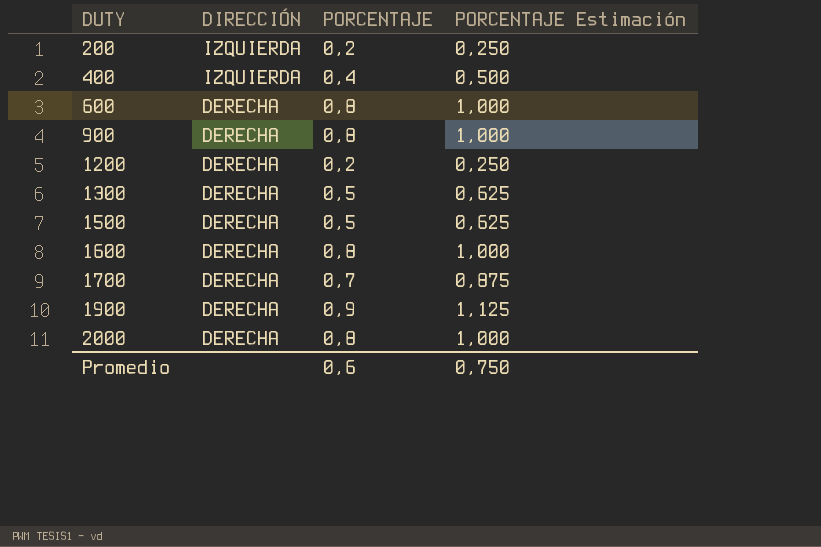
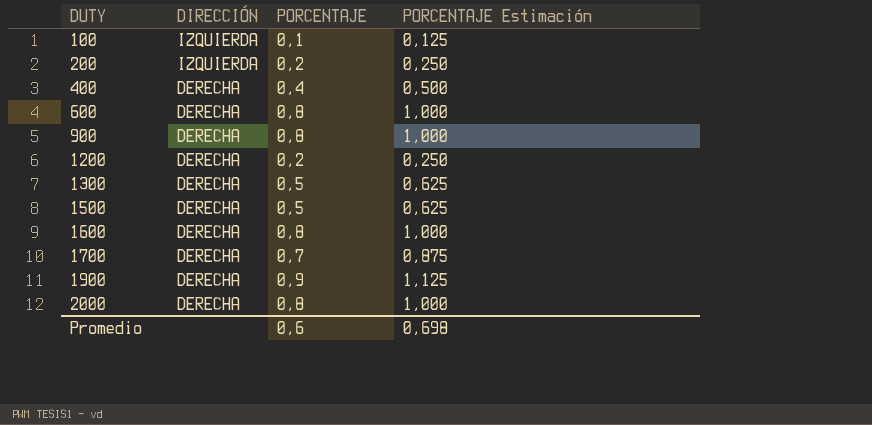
row 100: none -> IZQUIERDA | 0,1 | 0,125
400 | DIRECCIÓN: IZQUIERDA -> DERECHA
Promedio | PORCENTAJE Estimación: 0,750 -> 0,698

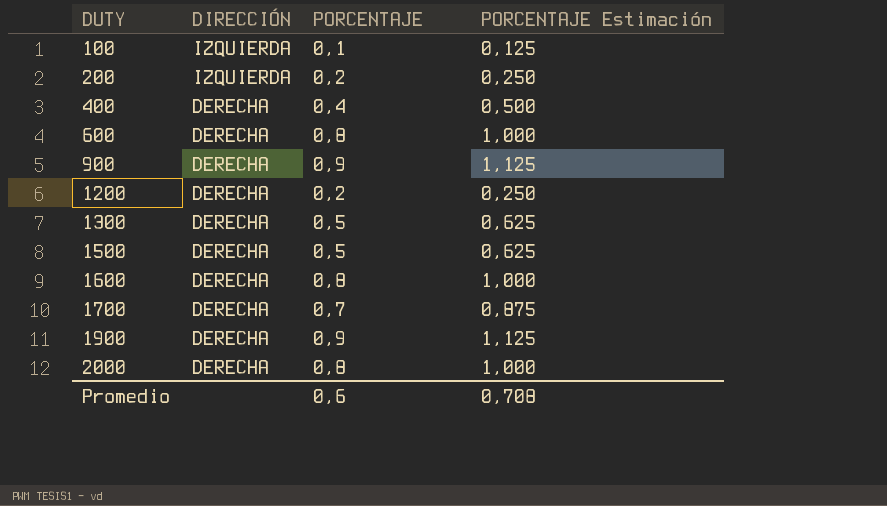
900 | PORCENTAJE: 0,8 -> 0,9
900 | PORCENTAJE Estimación: 1,000 -> 1,125
Promedio | PORCENTAJE Estimación: 0,698 -> 0,708

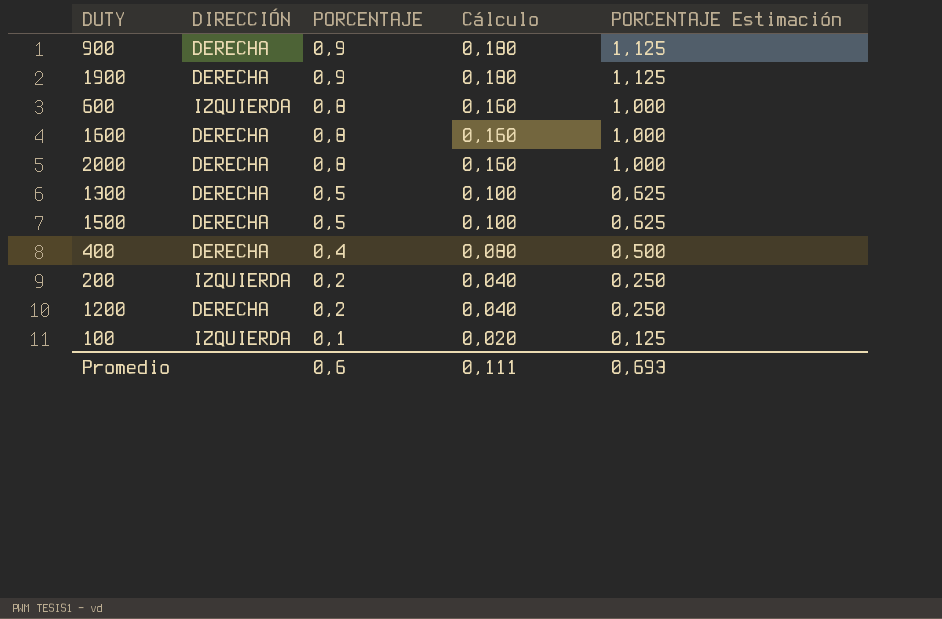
row order: DUTY ascending -> PORCENTAJE descending
column Cálculo | formula: none -> [PORCENTAJE] * 0,2
row 1700: DERECHA | 0,7 | 0,875 -> none
600 | DIRECCIÓN: DERECHA -> IZQUIERDA
Promedio | PORCENTAJE Estimación: 0,708 -> 0,693

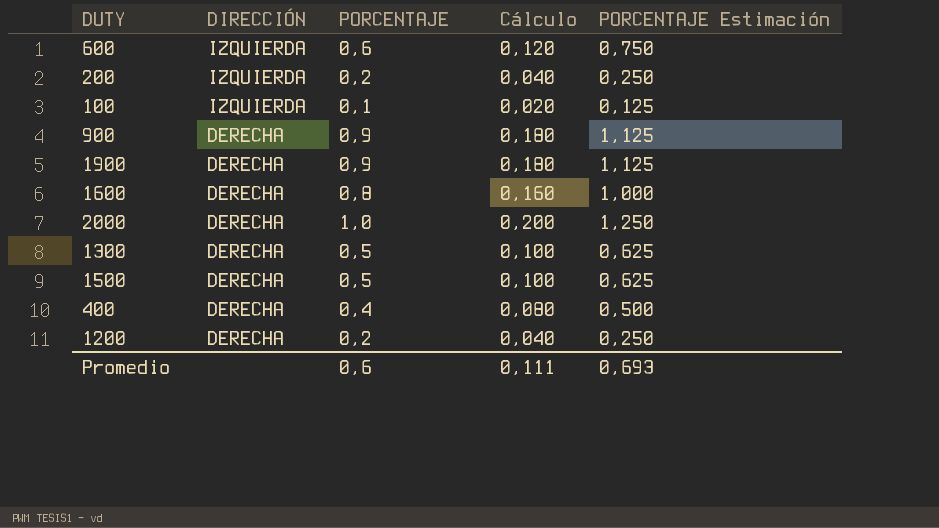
row order: PORCENTAJE descending -> DIRECCIÓN descending
600 | PORCENTAJE: 0,8 -> 0,6
600 | Cálculo: 0,160 -> 0,120
600 | PORCENTAJE Estimación: 1,000 -> 0,750
2000 | PORCENTAJE: 0,8 -> 1,0
2000 | Cálculo: 0,160 -> 0,200
2000 | PORCENTAJE Estimación: 1,000 -> 1,250

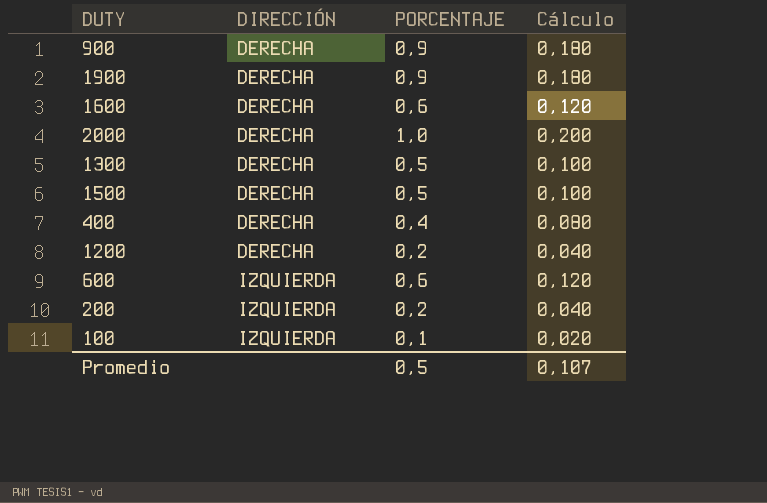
row order: DIRECCIÓN descending -> DIRECCIÓN ascending
column PORCENTAJE Estimación | formula: [PORCENTAJE] * 1,25 -> none
1600 | PORCENTAJE: 0,8 -> 0,6
1600 | Cálculo: 0,160 -> 0,120
Promedio | PORCENTAJE: 0,6 -> 0,5
Promedio | Cálculo: 0,111 -> 0,107

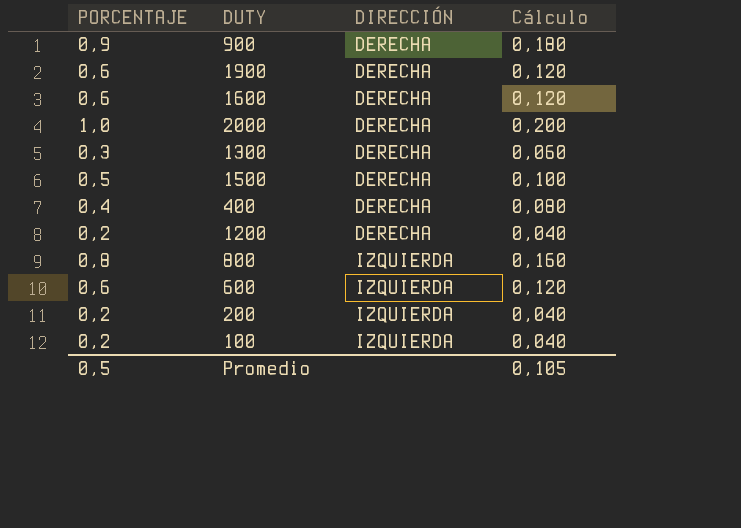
column PORCENTAJE | position: 3 -> 1
1900 | PORCENTAJE: 0,9 -> 0,6
1900 | Cálculo: 0,180 -> 0,120
1300 | PORCENTAJE: 0,5 -> 0,3
1300 | Cálculo: 0,100 -> 0,060
row 800: none -> 0,8 | IZQUIERDA | 0,160
100 | PORCENTAJE: 0,1 -> 0,2
100 | Cálculo: 0,020 -> 0,040
Promedio | Cálculo: 0,107 -> 0,105

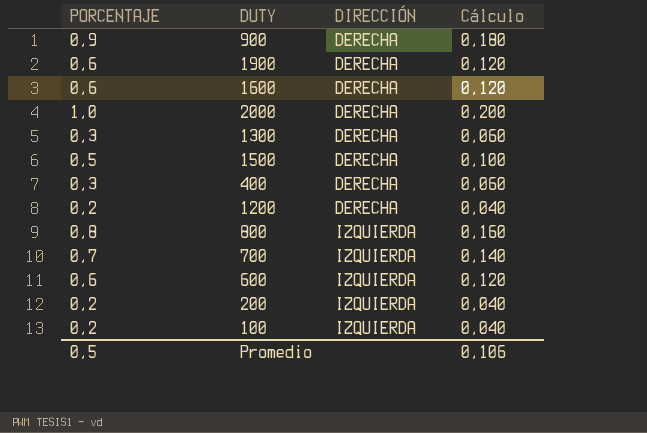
400 | PORCENTAJE: 0,4 -> 0,3
400 | Cálculo: 0,080 -> 0,060
row 700: none -> 0,7 | IZQUIERDA | 0,140
Promedio | Cálculo: 0,105 -> 0,106

